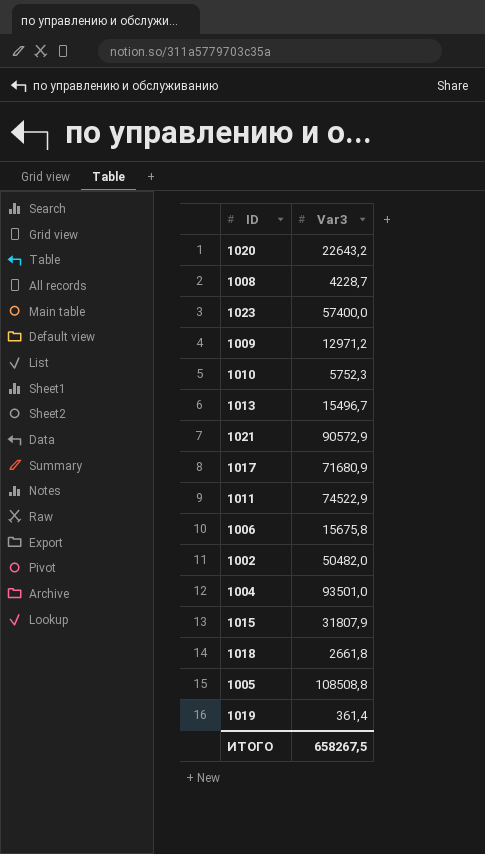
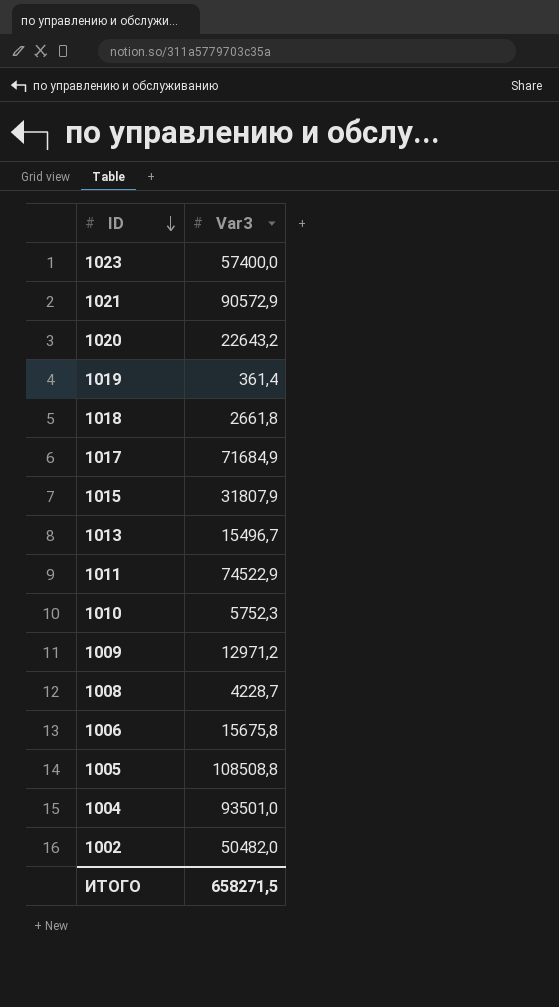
row order: none -> ID descending
1017 | Var3: 71680,9 -> 71684,9
ИТОГО | Var3: 658267,5 -> 658271,5

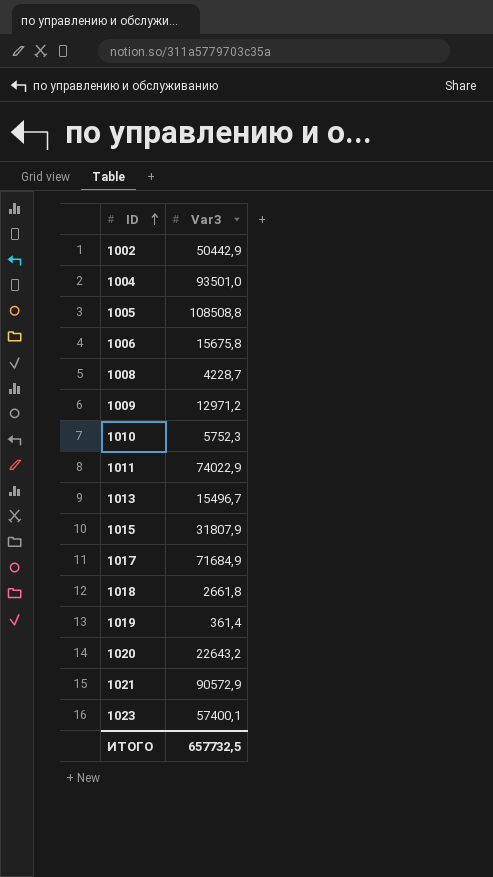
row order: ID descending -> ID ascending
1002 | Var3: 50482,0 -> 50442,9
1011 | Var3: 74522,9 -> 74022,9
1023 | Var3: 57400,0 -> 57400,1
ИТОГО | Var3: 658271,5 -> 657732,5

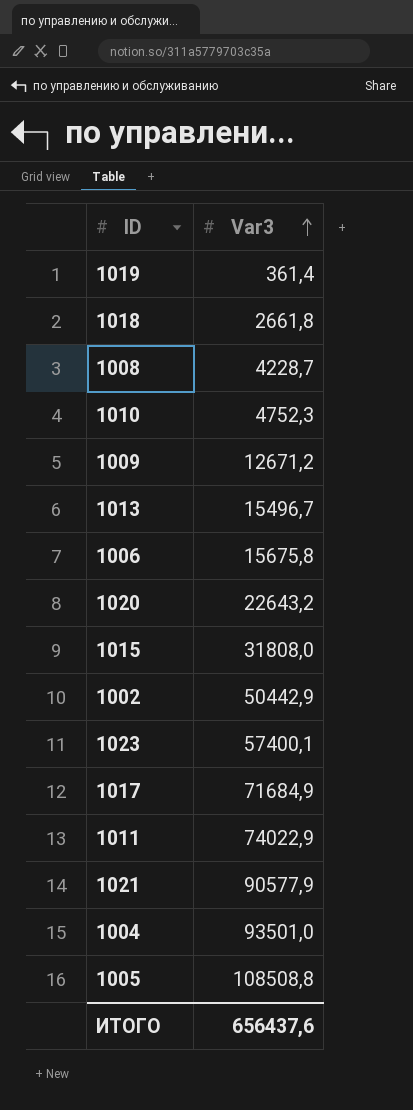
row order: ID ascending -> Var3 ascending
1010 | Var3: 5752,3 -> 4752,3
1009 | Var3: 12971,2 -> 12671,2
1015 | Var3: 31807,9 -> 31808,0
1021 | Var3: 90572,9 -> 90577,9
ИТОГО | Var3: 657732,5 -> 656437,6

